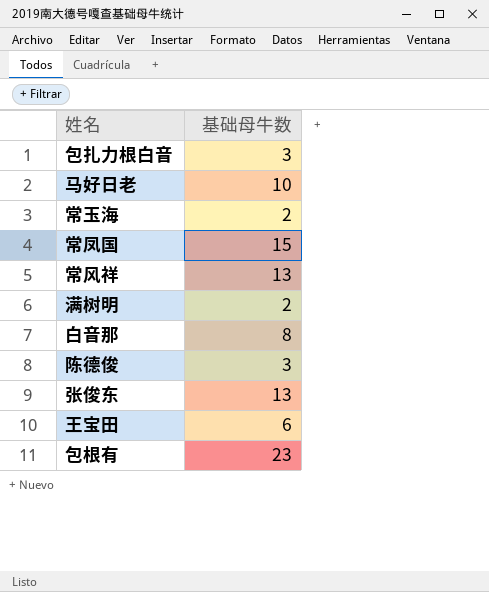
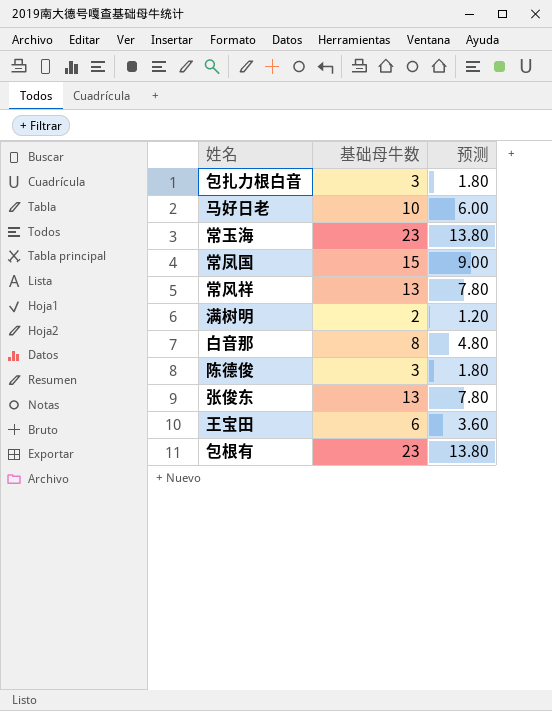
column 预测 | formula: none -> [基础母牛数] * 0.6
常玉海 | 基础母牛数: 2 -> 23

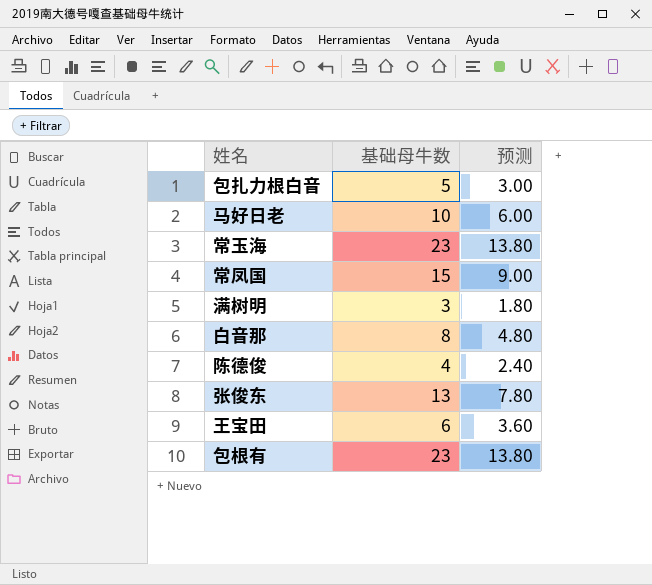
row 常风祥: 13 | 7.80 -> none
包扎力根白音 | 基础母牛数: 3 -> 5
包扎力根白音 | 预测: 1.80 -> 3.00
满树明 | 基础母牛数: 2 -> 3
满树明 | 预测: 1.20 -> 1.80
陈德俊 | 基础母牛数: 3 -> 4
陈德俊 | 预测: 1.80 -> 2.40

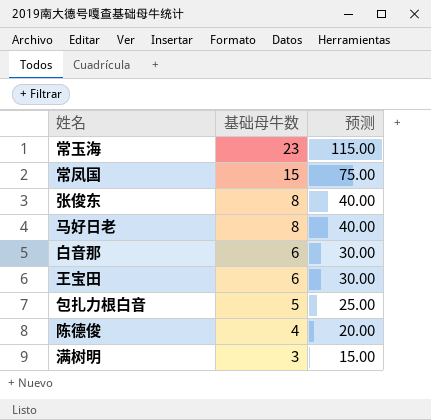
row order: none -> 基础母牛数 descending
column 预测 | formula: [基础母牛数] * 0.6 -> [基础母牛数] * 5
row 包根有: 23 | 13.80 -> none
张俊东 | 基础母牛数: 13 -> 8
马好日老 | 基础母牛数: 10 -> 8
白音那 | 基础母牛数: 8 -> 6

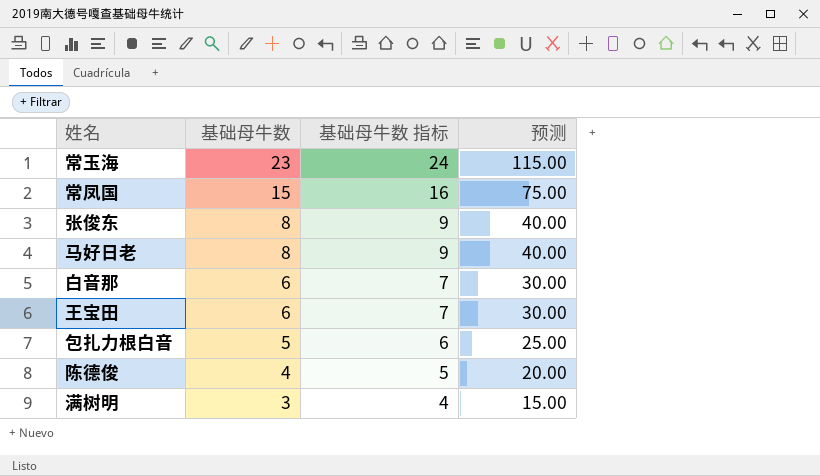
column 基础母牛数 指标 | formula: none -> [基础母牛数] + 1

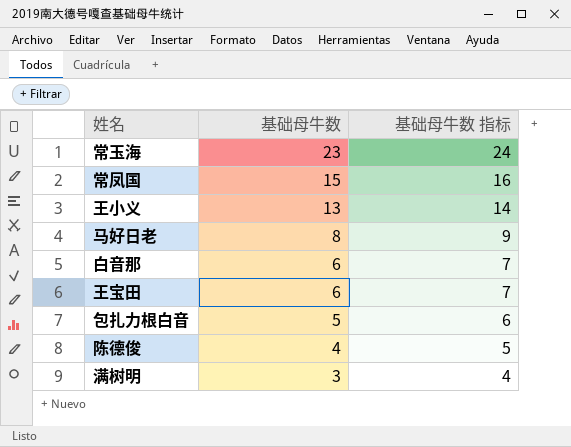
column 预测 | formula: [基础母牛数] * 5 -> none
row 张俊东: 8 | 9 | 40.00 -> none
row 王小义: none -> 13 | 14

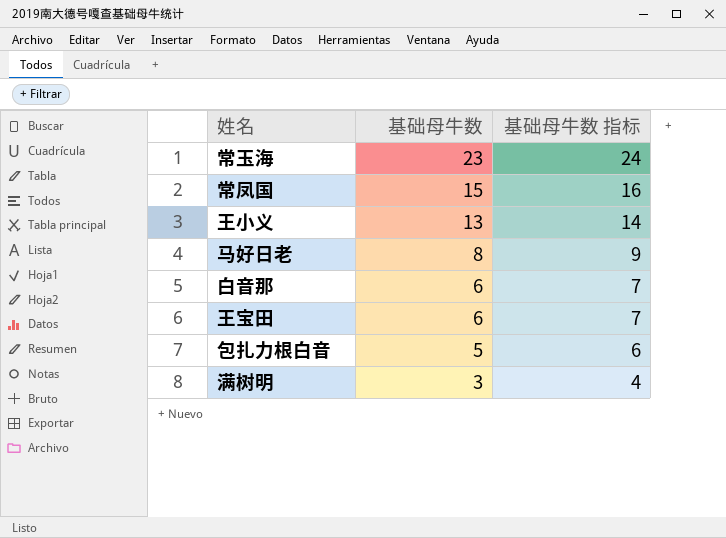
row 陈德俊: 4 | 5 -> none

